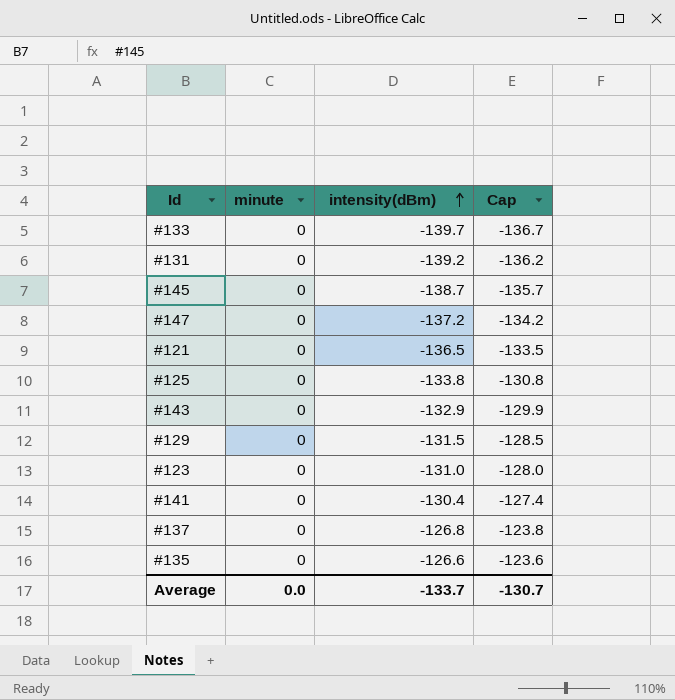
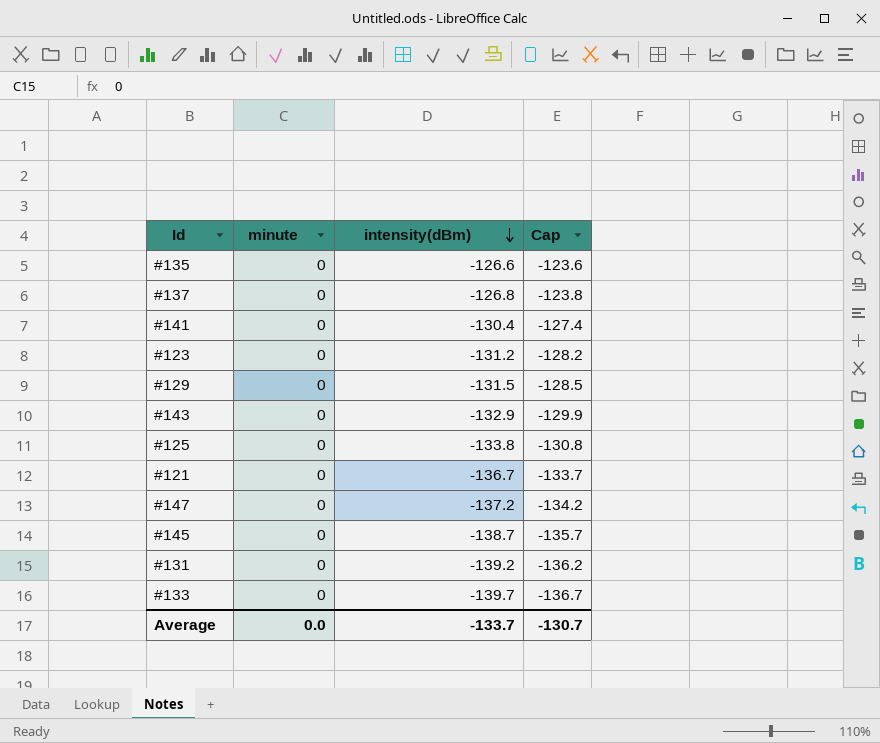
row order: intensity(dBm) ascending -> intensity(dBm) descending
#123 | intensity(dBm): -131.0 -> -131.2
#123 | Cap: -128.0 -> -128.2
#121 | intensity(dBm): -136.5 -> -136.7
#121 | Cap: -133.5 -> -133.7

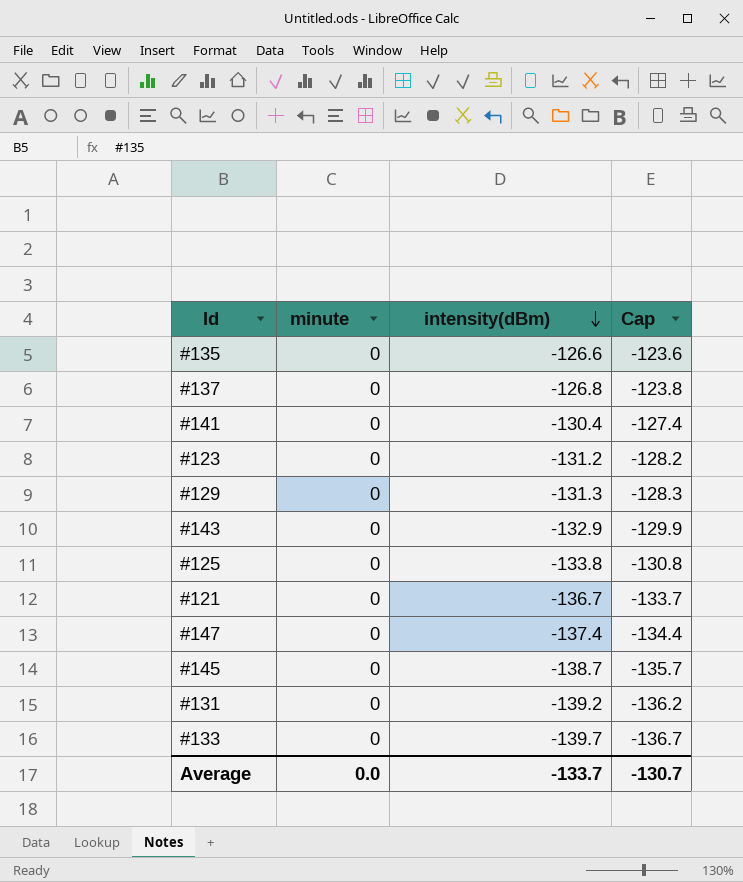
#129 | intensity(dBm): -131.5 -> -131.3
#129 | Cap: -128.5 -> -128.3
#147 | intensity(dBm): -137.2 -> -137.4
#147 | Cap: -134.2 -> -134.4

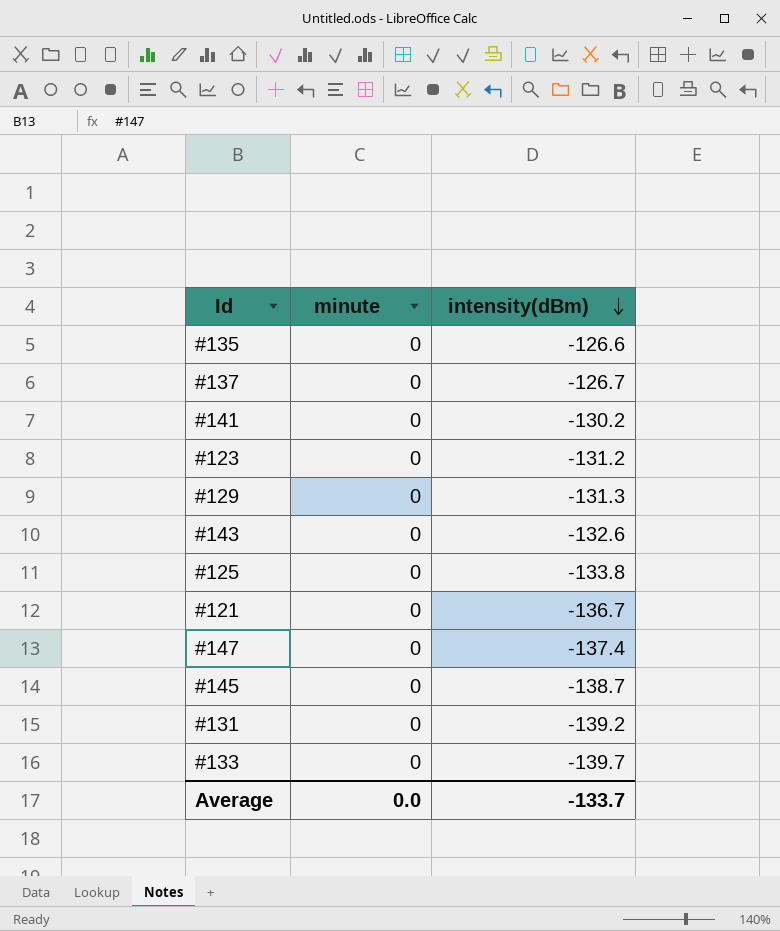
column Cap | formula: [intensity(dBm)] + 3 -> none
#137 | intensity(dBm): -126.8 -> -126.7
#141 | intensity(dBm): -130.4 -> -130.2
#143 | intensity(dBm): -132.9 -> -132.6

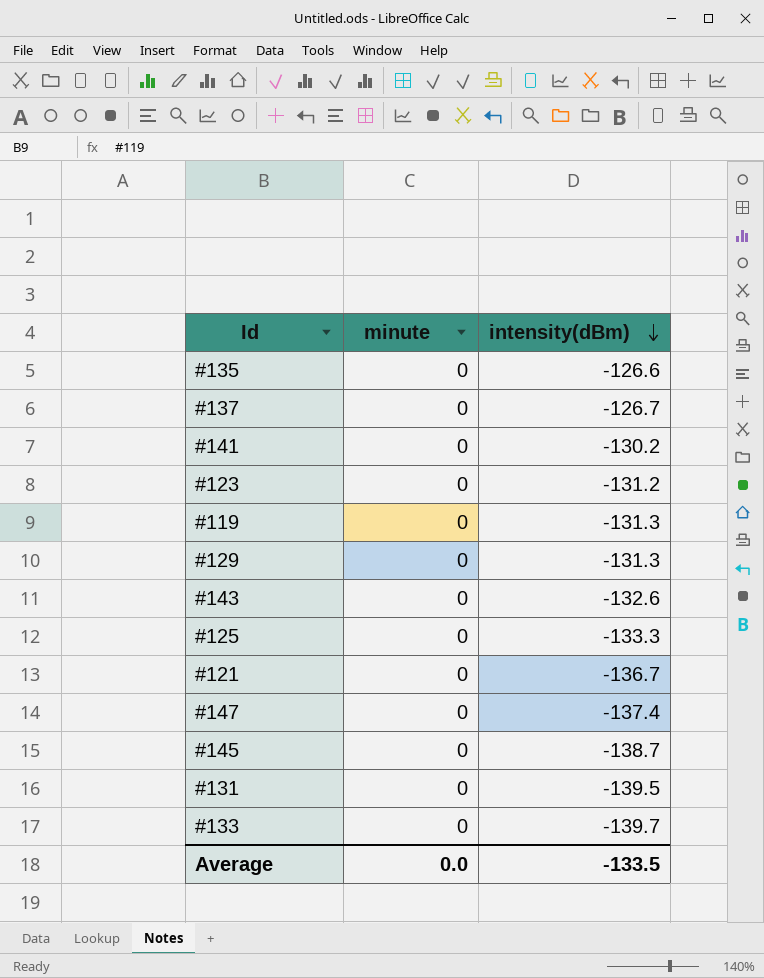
row #119: none -> 0 | -131.3
#125 | intensity(dBm): -133.8 -> -133.3
#131 | intensity(dBm): -139.2 -> -139.5
Average | intensity(dBm): -133.7 -> -133.5

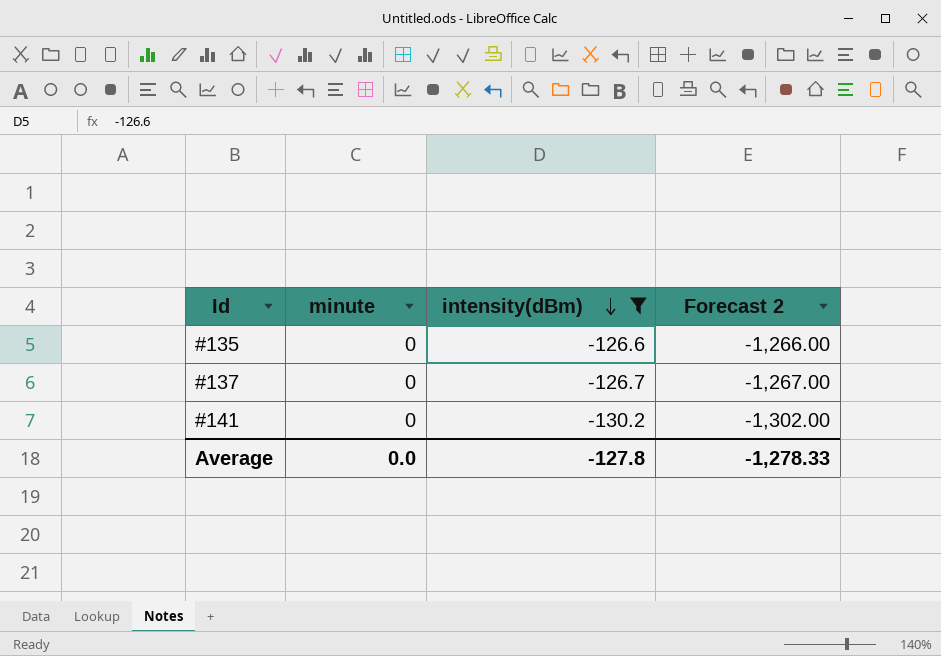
filter: none -> intensity(dBm) >= -130.2
column Forecast 2 | formula: none -> [intensity(dBm)] * 10
Average | intensity(dBm): -133.5 -> -127.8

